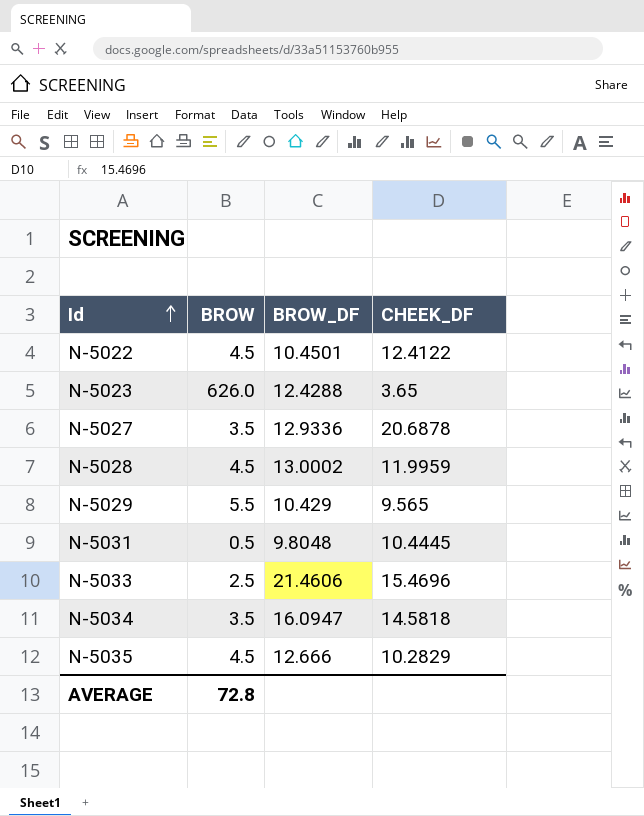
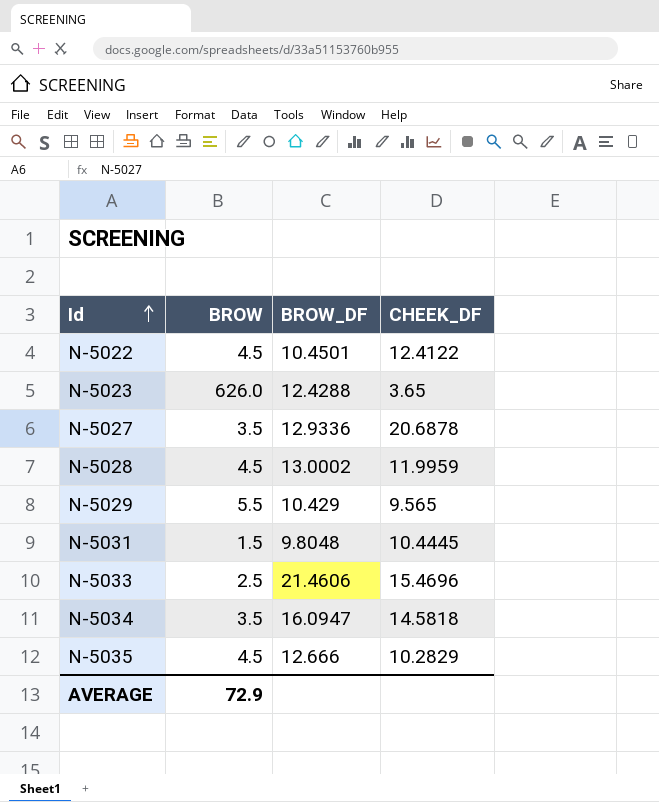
N-5031 | BROW: 0.5 -> 1.5
AVERAGE | BROW: 72.8 -> 72.9

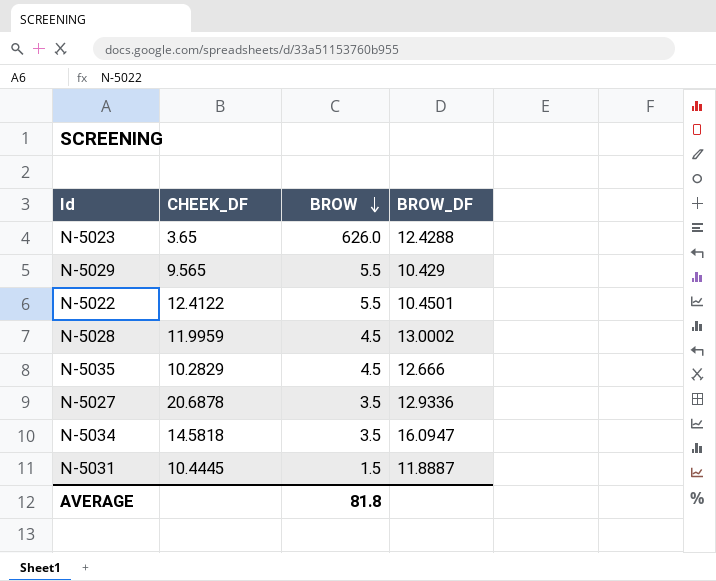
row order: Id ascending -> BROW descending
column CHEEK_DF | position: 4 -> 2
row N-5033: 2.5 | 21.4606 | 15.4696 -> none
N-5022 | BROW: 4.5 -> 5.5
N-5031 | BROW_DF: 9.8048 -> 11.8887
AVERAGE | BROW: 72.9 -> 81.8

